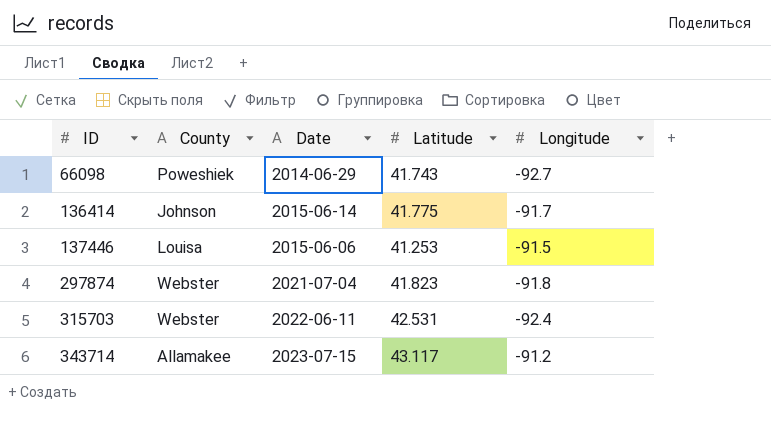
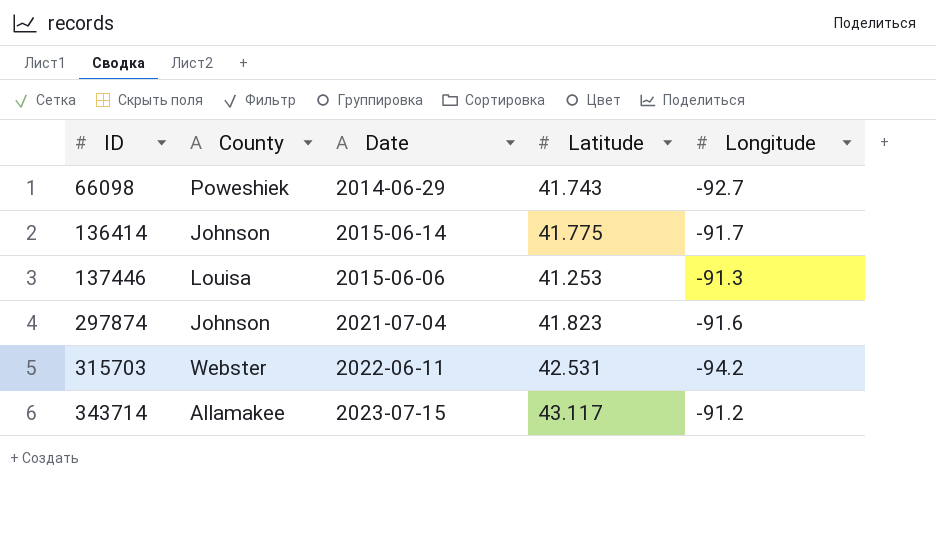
137446 | Longitude: -91.5 -> -91.3
297874 | County: Webster -> Johnson
297874 | Longitude: -91.8 -> -91.6
315703 | Longitude: -92.4 -> -94.2

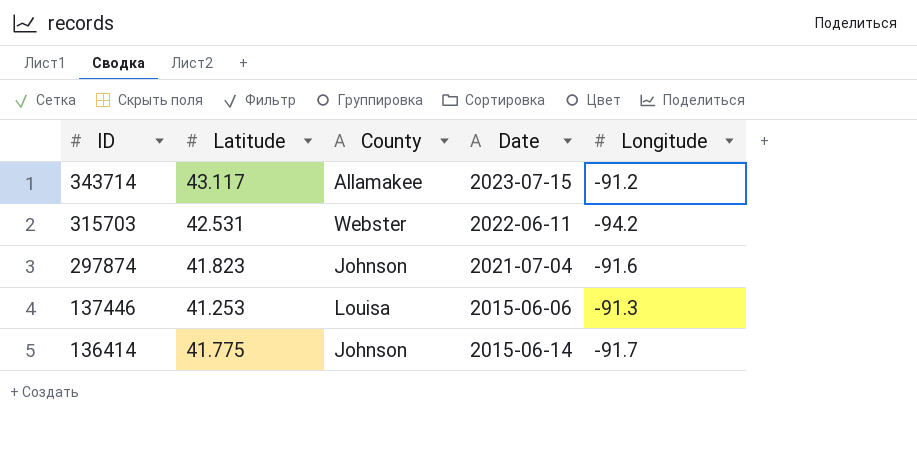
row order: ID ascending -> ID descending
column Latitude | position: 4 -> 2
row 66098: Poweshiek | 2014-06-29 | 41.743 | -92.7 -> none

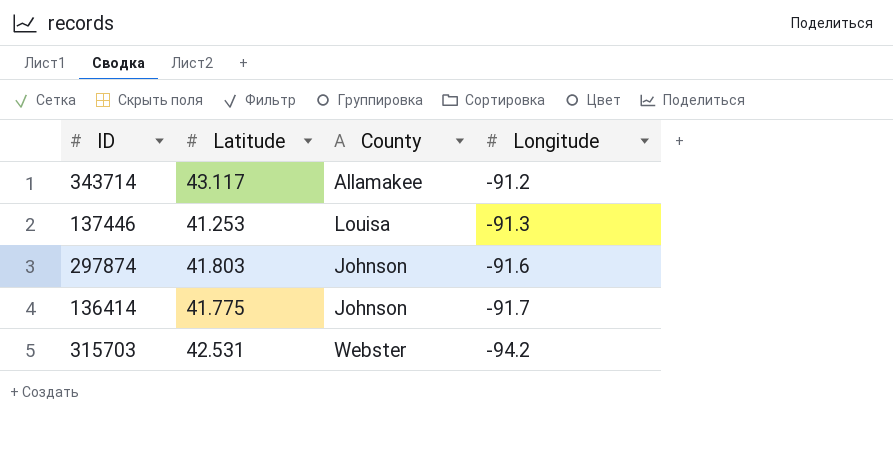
row order: ID descending -> Longitude descending
column Date | position: 4 -> none
297874 | Latitude: 41.823 -> 41.803

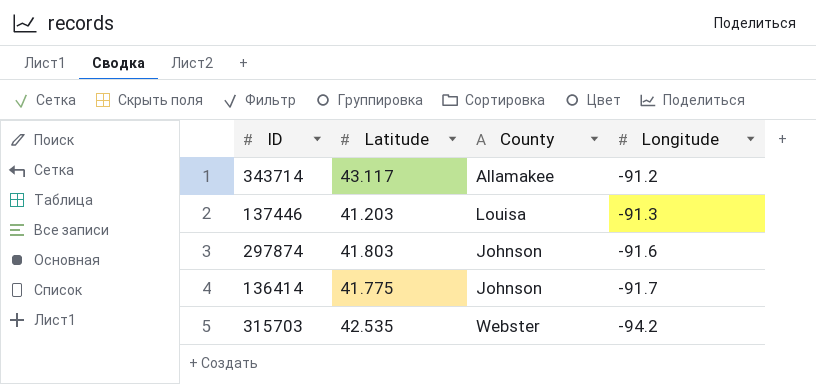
137446 | Latitude: 41.253 -> 41.203
315703 | Latitude: 42.531 -> 42.535

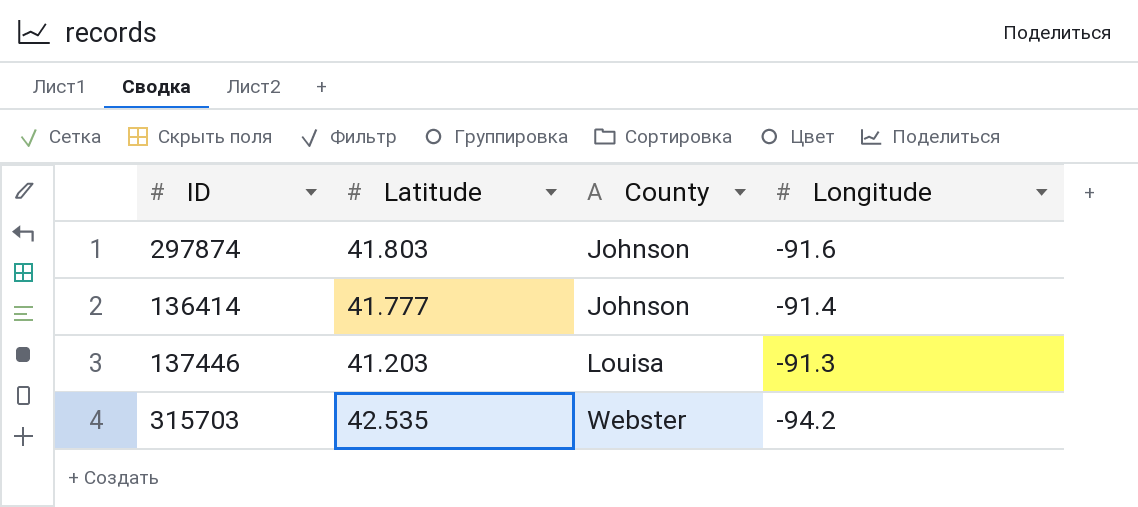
row order: Longitude descending -> County ascending
row 343714: 43.117 | Allamakee | -91.2 -> none
136414 | Latitude: 41.775 -> 41.777
136414 | Longitude: -91.7 -> -91.4

